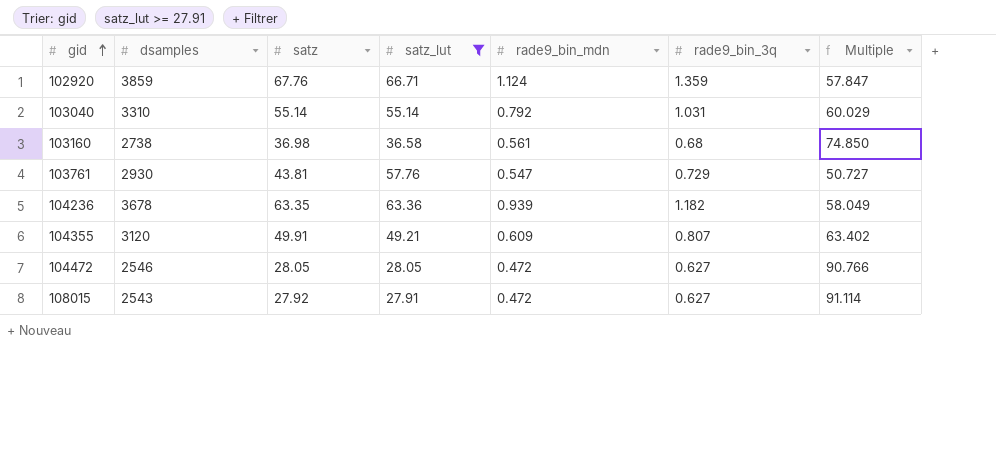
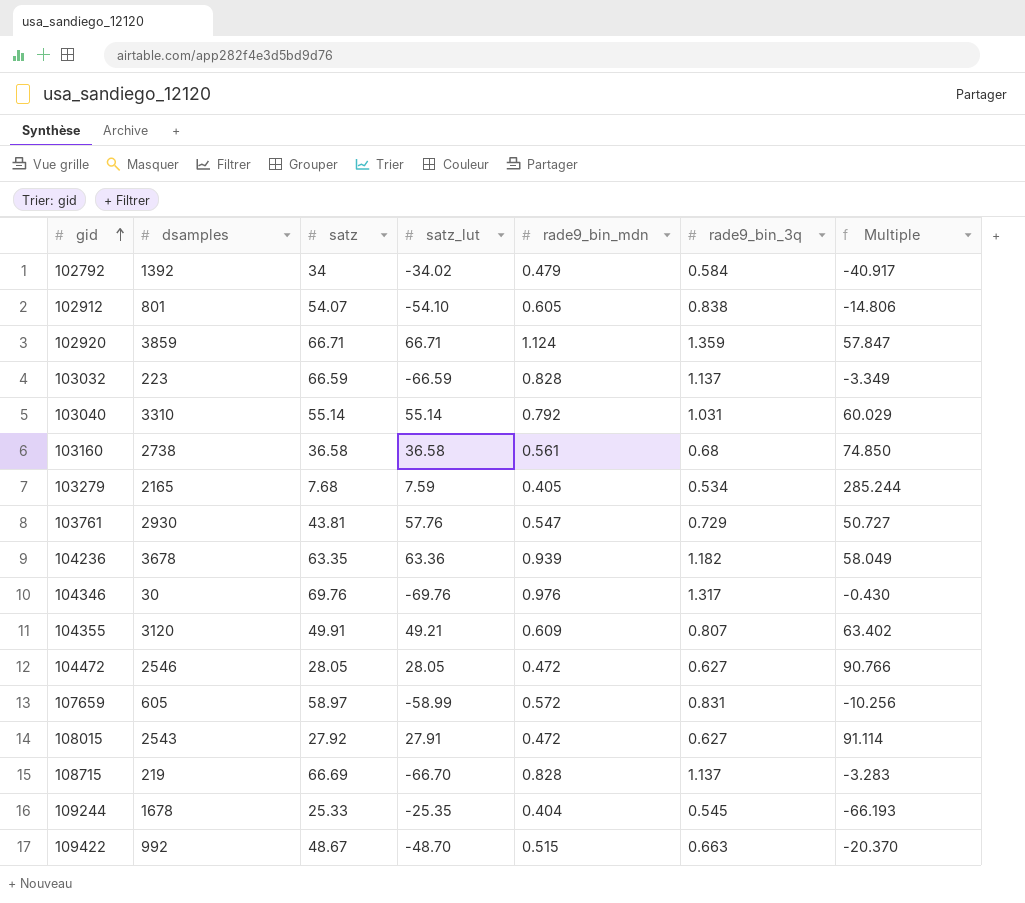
filter: satz_lut >= 27.91 -> none
102920 | satz: 67.76 -> 66.71
103160 | satz: 36.98 -> 36.58

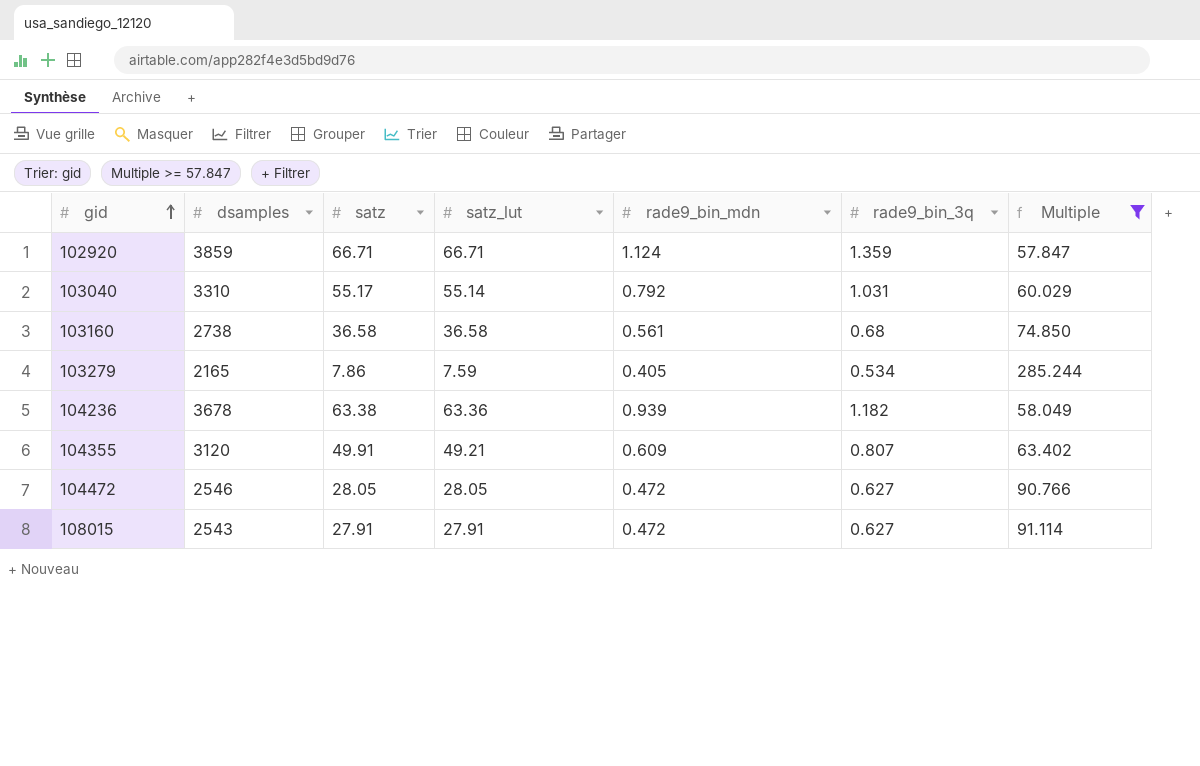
filter: none -> Multiple >= 57.847
103040 | satz: 55.14 -> 55.17
103279 | satz: 7.68 -> 7.86
104236 | satz: 63.35 -> 63.38
108015 | satz: 27.92 -> 27.91

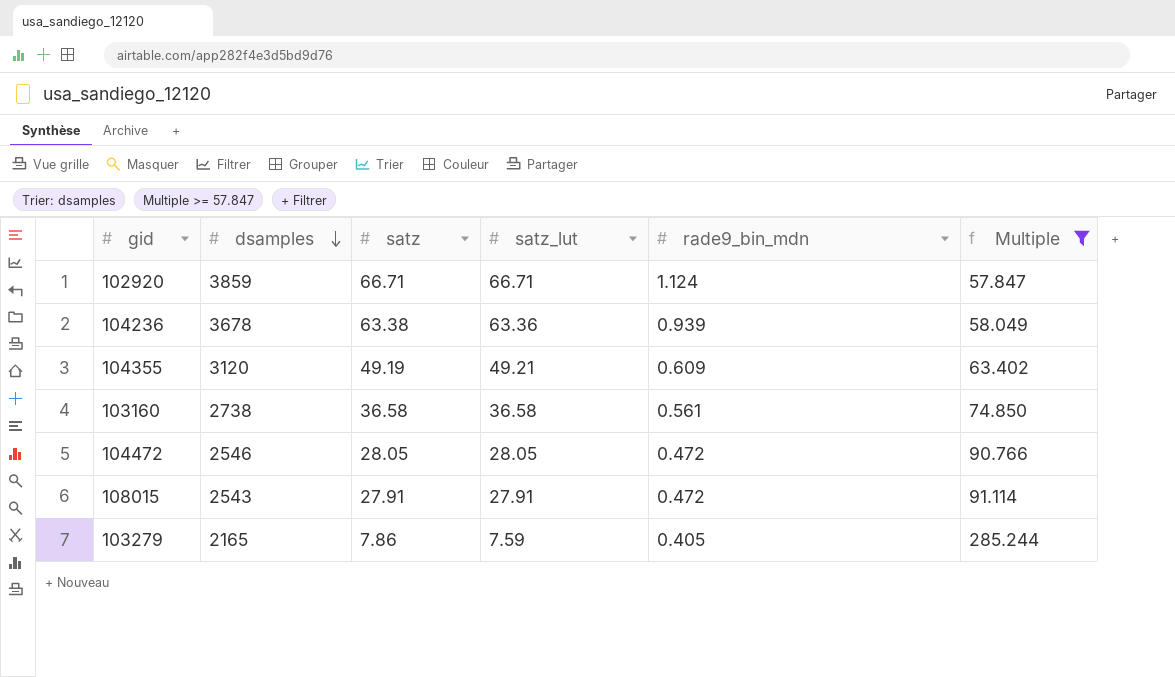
row order: gid ascending -> dsamples descending
column rade9_bin_3q | position: 6 -> none
row 103040: 3310 | 55.17 | 55.14 | 0.792 | 1.031 | 60.029 -> none
104355 | satz: 49.91 -> 49.19

